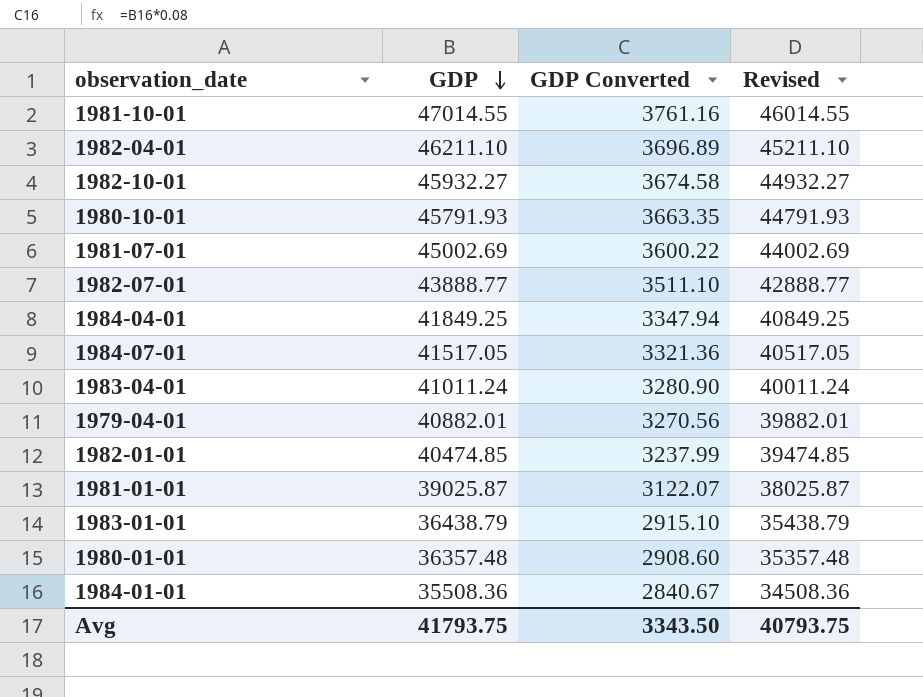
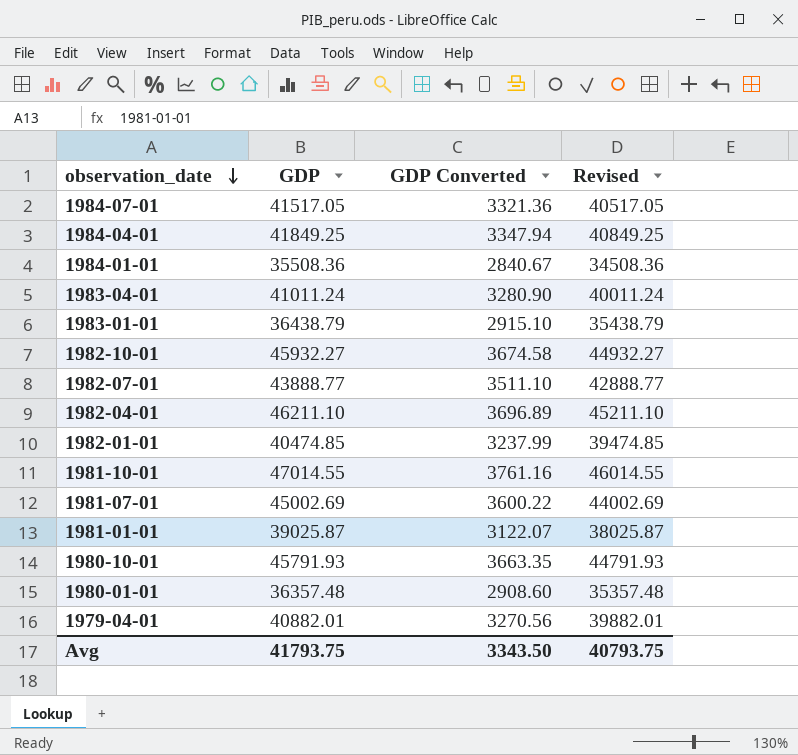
row order: GDP descending -> observation_date descending

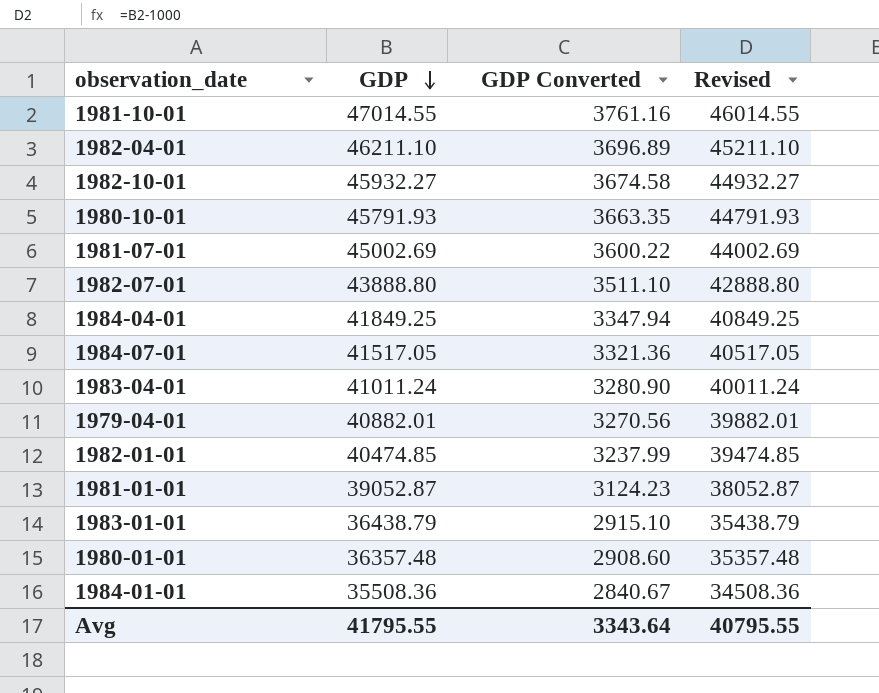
row order: observation_date descending -> GDP descending
1982-07-01 | GDP: 43888.77 -> 43888.80
1982-07-01 | Revised: 42888.77 -> 42888.80
1981-01-01 | GDP: 39025.87 -> 39052.87
1981-01-01 | GDP Converted: 3122.07 -> 3124.23
1981-01-01 | Revised: 38025.87 -> 38052.87
Avg | GDP: 41793.75 -> 41795.55
Avg | GDP Converted: 3343.50 -> 3343.64
Avg | Revised: 40793.75 -> 40795.55

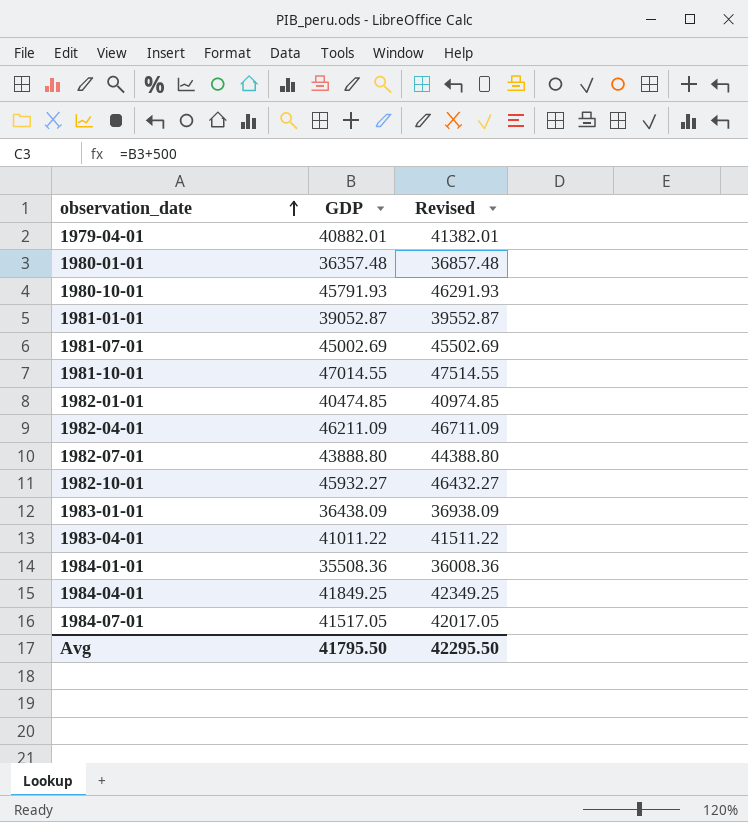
row order: GDP descending -> observation_date ascending
column GDP Converted | formula: [GDP] * 0.08 -> none
column Revised | formula: [GDP] - 1000 -> [GDP] + 500
1982-04-01 | GDP: 46211.10 -> 46211.09
1983-01-01 | GDP: 36438.79 -> 36438.09
1983-04-01 | GDP: 41011.24 -> 41011.22
Avg | GDP: 41795.55 -> 41795.50
Avg | Revised: 40795.55 -> 42295.50

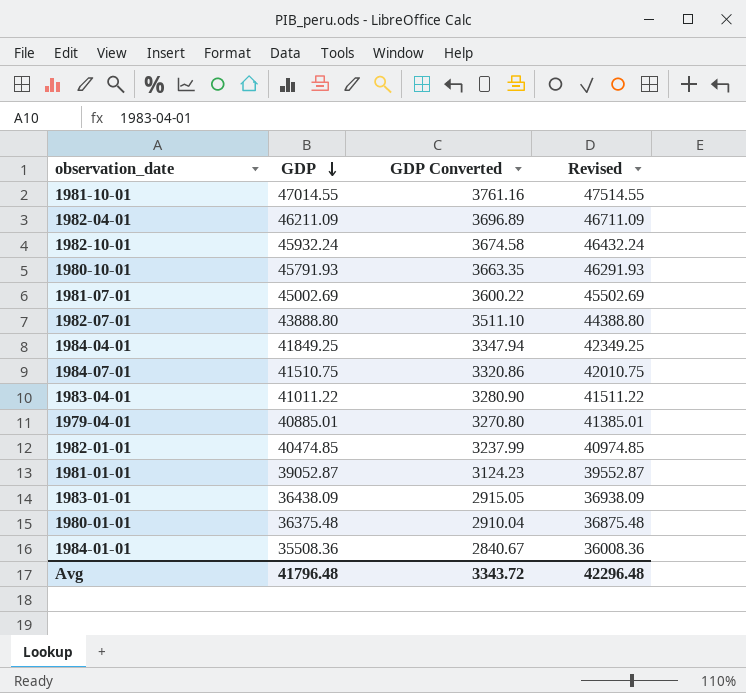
row order: observation_date ascending -> GDP descending
column GDP Converted | formula: none -> [GDP] * 0.08
1982-10-01 | GDP: 45932.27 -> 45932.24
1982-10-01 | Revised: 46432.27 -> 46432.24
1984-07-01 | GDP: 41517.05 -> 41510.75
1984-07-01 | Revised: 42017.05 -> 42010.75
1979-04-01 | GDP: 40882.01 -> 40885.01
1979-04-01 | Revised: 41382.01 -> 41385.01
1980-01-01 | GDP: 36357.48 -> 36375.48
1980-01-01 | Revised: 36857.48 -> 36875.48
Avg | GDP: 41795.50 -> 41796.48
Avg | Revised: 42295.50 -> 42296.48

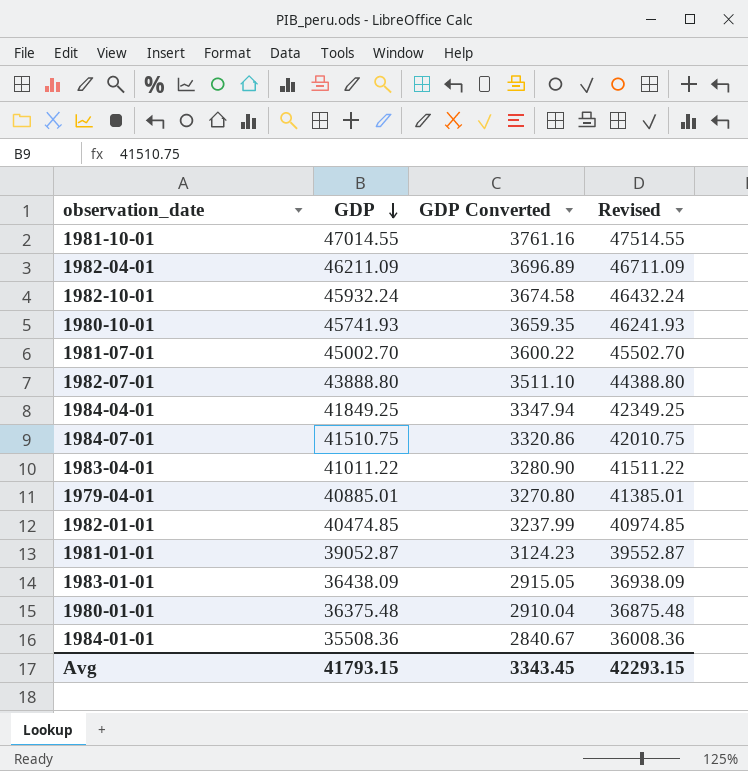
1980-10-01 | GDP: 45791.93 -> 45741.93
1980-10-01 | GDP Converted: 3663.35 -> 3659.35
1980-10-01 | Revised: 46291.93 -> 46241.93
1981-07-01 | GDP: 45002.69 -> 45002.70
1981-07-01 | Revised: 45502.69 -> 45502.70
Avg | GDP: 41796.48 -> 41793.15
Avg | GDP Converted: 3343.72 -> 3343.45
Avg | Revised: 42296.48 -> 42293.15

